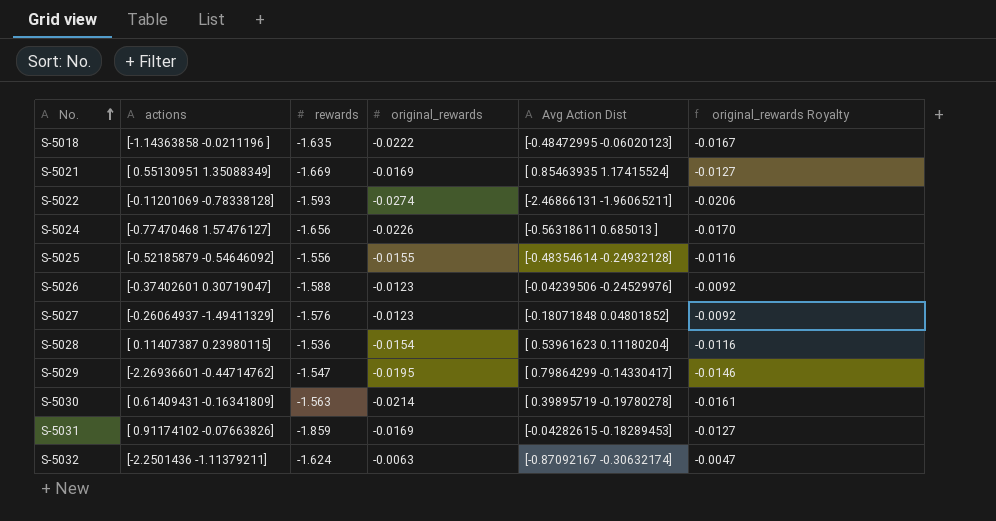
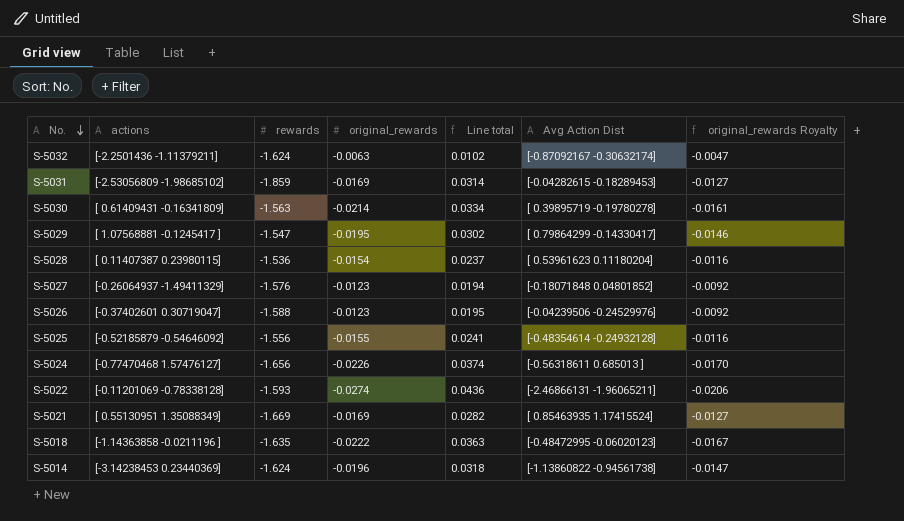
row order: No. ascending -> No. descending
column Line total | formula: none -> [rewards] * [original_rewards]
S-5031 | actions: [ 0.91174102 -0.07663826] -> [-2.53056809 -1.98685102]
S-5029 | actions: [-2.26936601 -0.44714762] -> [ 1.07568881 -0.1245417 ]
row S-5014: none -> [-3.14238453 0.23440369] | -1.624 | -0.0196 | 0.0318 | [-1.13860822 -0.94561738] | -0.0147

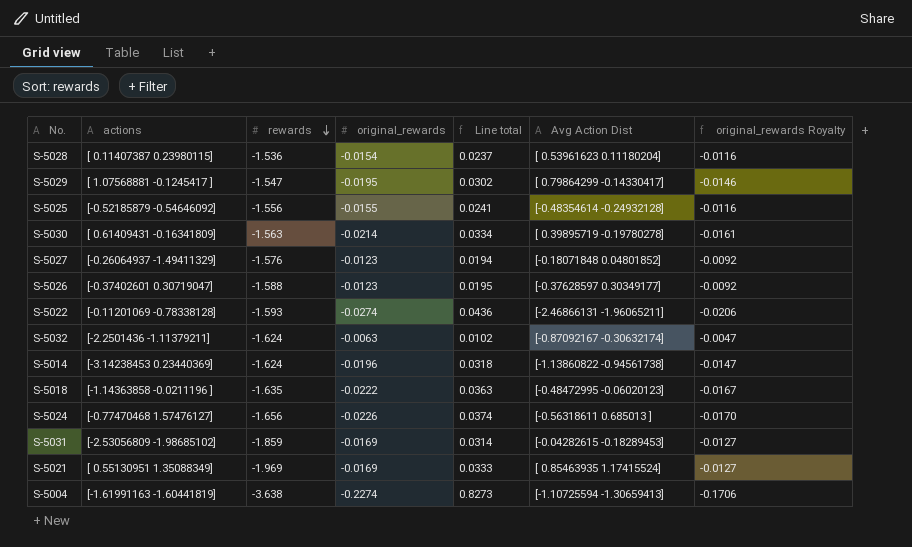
row order: No. descending -> rewards descending
S-5026 | Avg Action Dist: [-0.04239506 -0.24529976] -> [-0.37628597 0.30349177]
S-5021 | rewards: -1.669 -> -1.969
S-5021 | Line total: 0.0282 -> 0.0333
row S-5004: none -> [-1.61991163 -1.60441819] | -3.638 | -0.2274 | 0.8273 | [-1.10725594 -1.30659413] | -0.1706

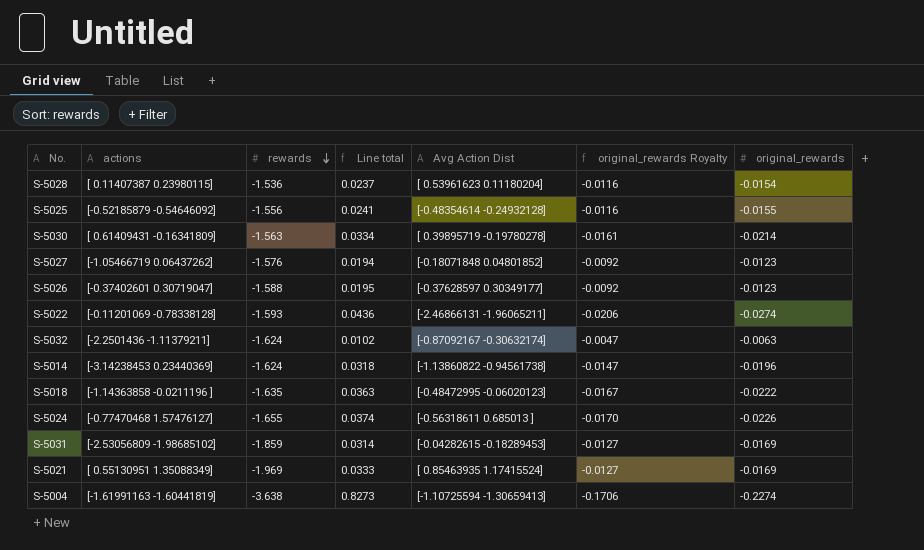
column original_rewards | position: 4 -> 7
row S-5029: [ 1.07568881 -0.1245417 ] | -1.547 | -0.0195 | 0.0302 | [ 0.79864299 -0.14330417] | -0.0146 -> none
S-5027 | actions: [-0.26064937 -1.49411329] -> [-1.05466719 0.06437262]
S-5024 | rewards: -1.656 -> -1.655

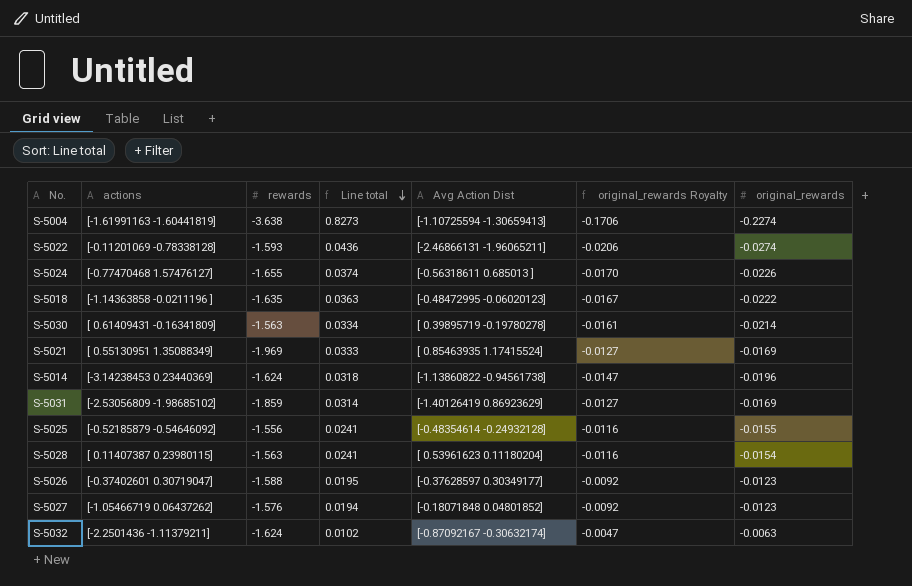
row order: rewards descending -> Line total descending
S-5031 | Avg Action Dist: [-0.04282615 -0.18289453] -> [-1.40126419 0.86923629]
S-5028 | rewards: -1.536 -> -1.563
S-5028 | Line total: 0.0237 -> 0.0241

